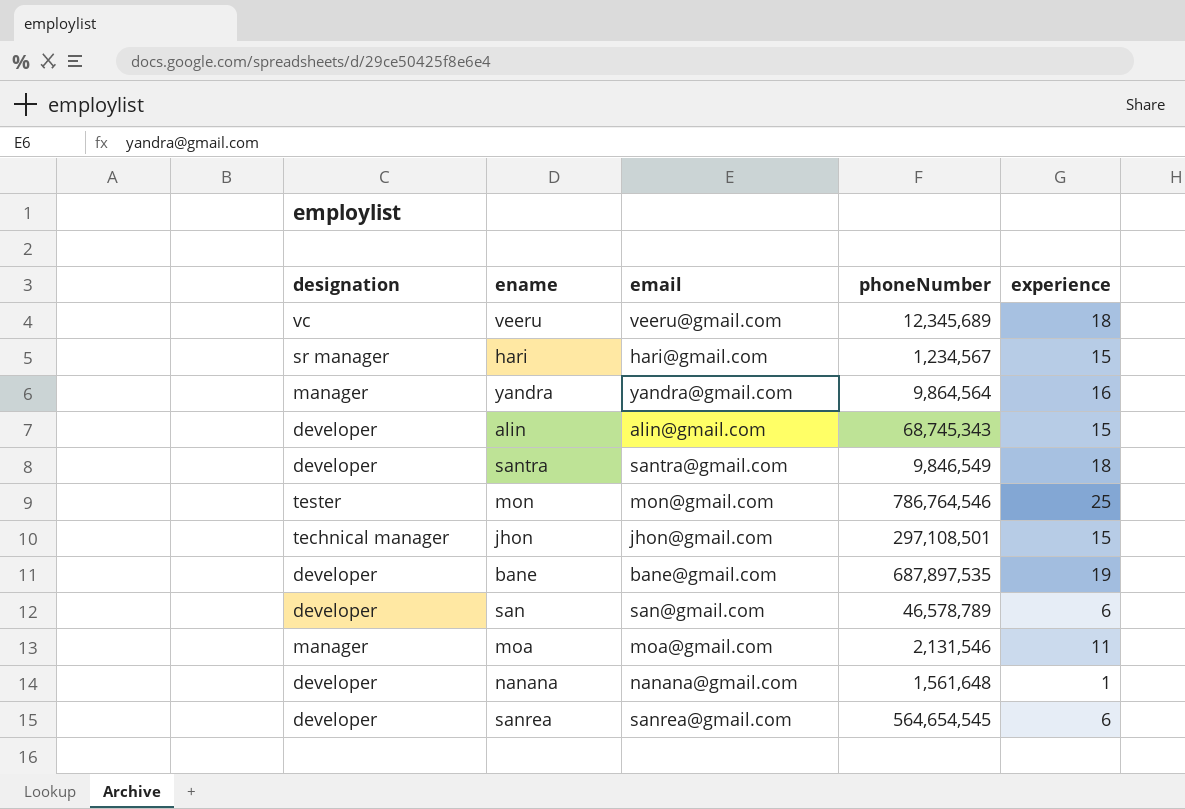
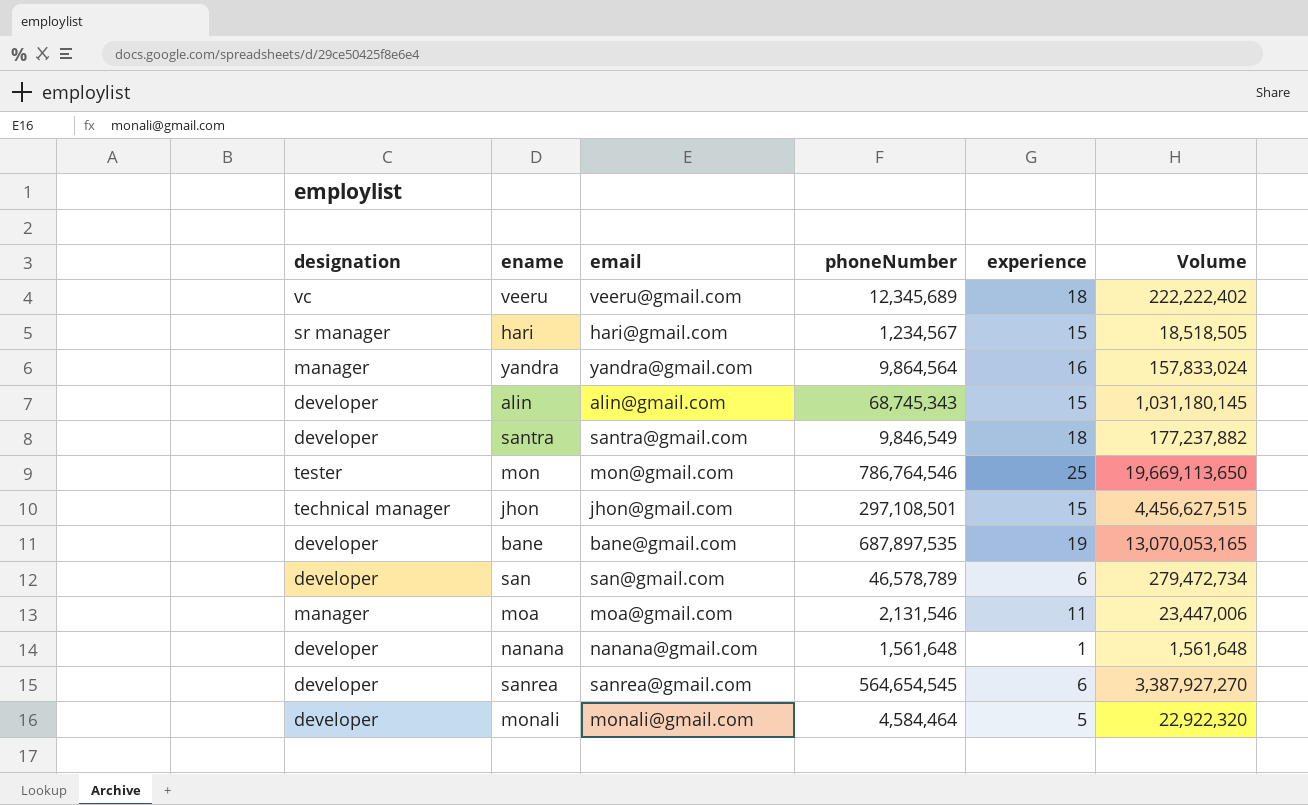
column Volume | formula: none -> [phoneNumber] * [experience]
row monali: none -> developer | monali@gmail.com | 4,584,464 | 5 | 22,922,320

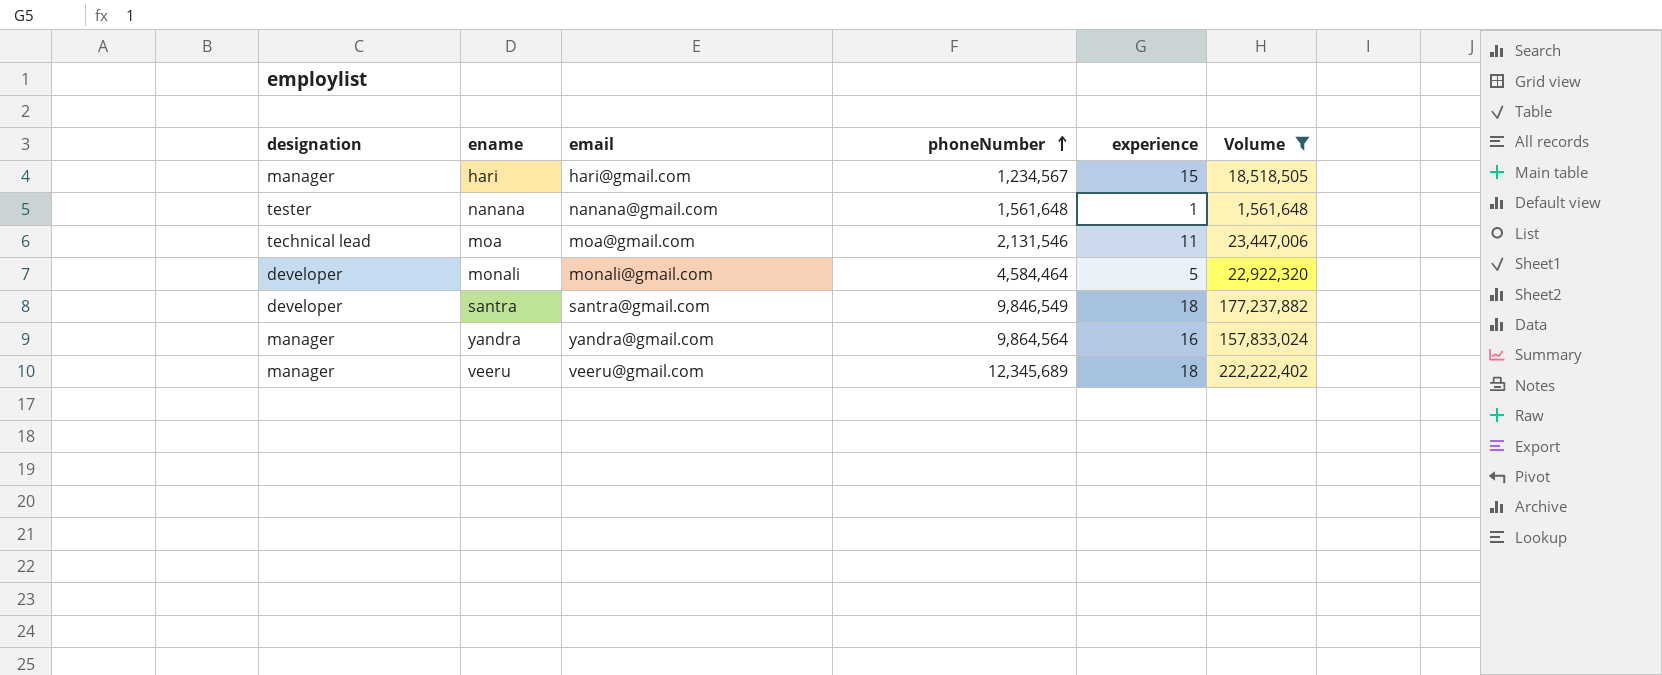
filter: none -> Volume <= 222,222,402
row order: none -> phoneNumber ascending
hari | designation: sr manager -> manager
nanana | designation: developer -> tester
moa | designation: manager -> technical lead
veeru | designation: vc -> manager

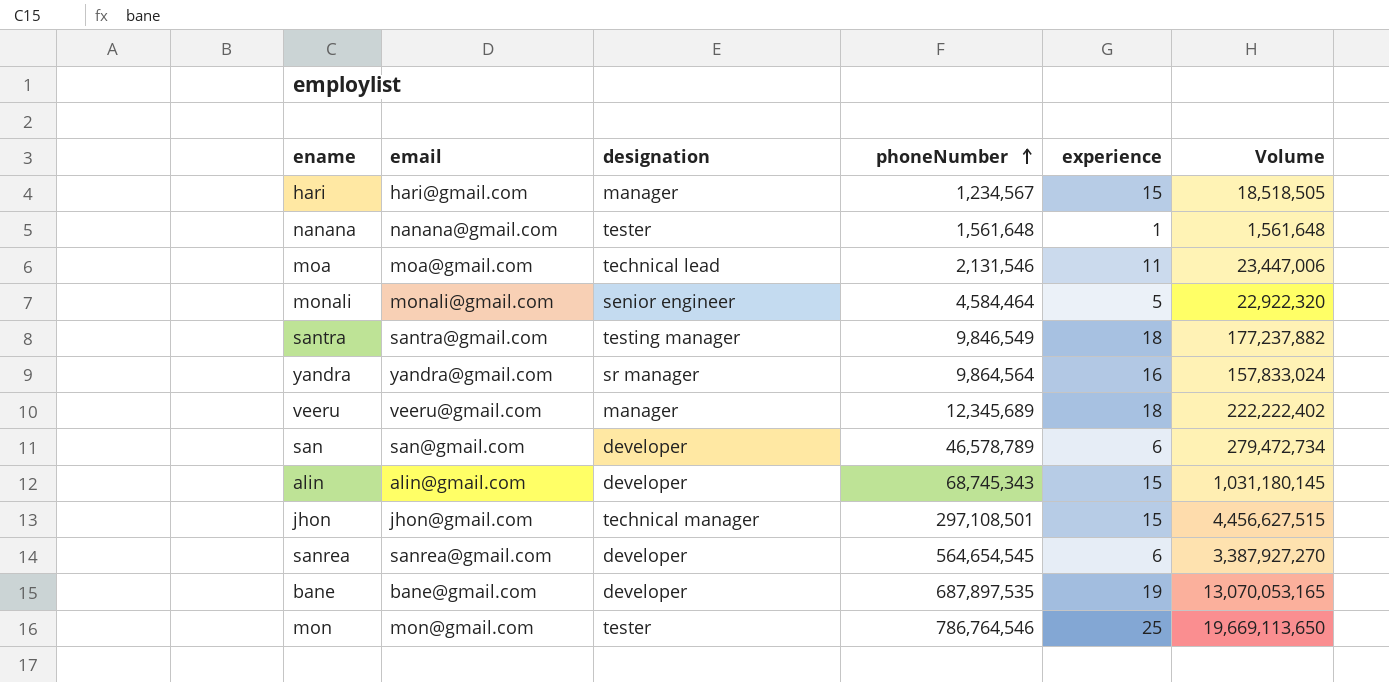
filter: Volume <= 222,222,402 -> none
column designation | position: 1 -> 3
monali | designation: developer -> senior engineer
santra | designation: developer -> testing manager
yandra | designation: manager -> sr manager

